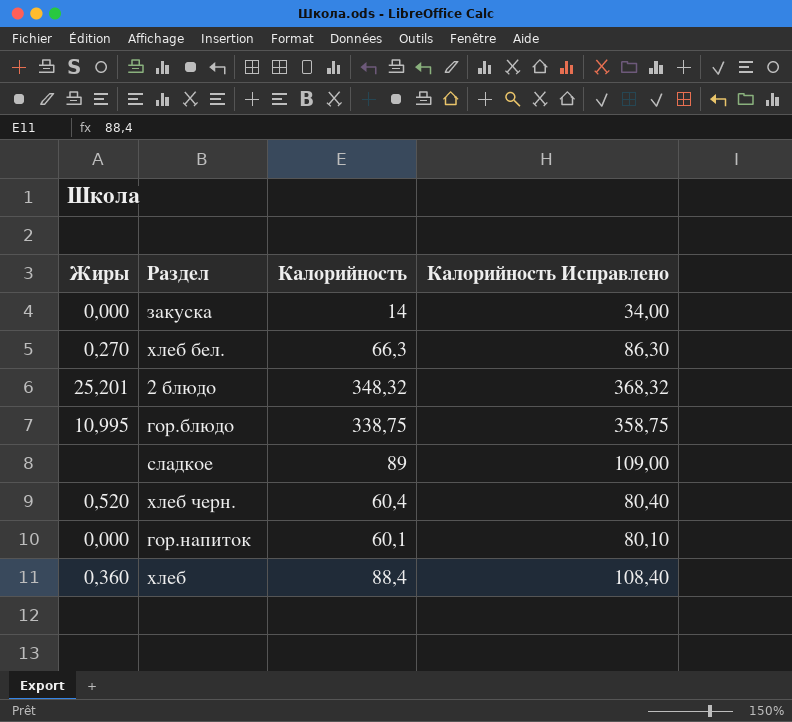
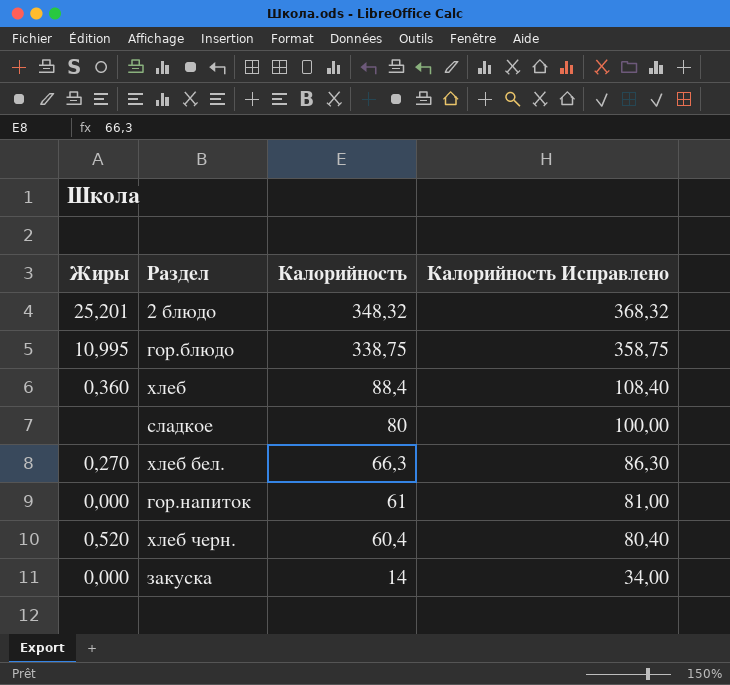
row order: none -> Калорийность descending
сладкое | Калорийность: 89 -> 80
сладкое | Калорийность Исправлено: 109,00 -> 100,00
гор.напиток | Калорийность: 60,1 -> 61
гор.напиток | Калорийность Исправлено: 80,10 -> 81,00

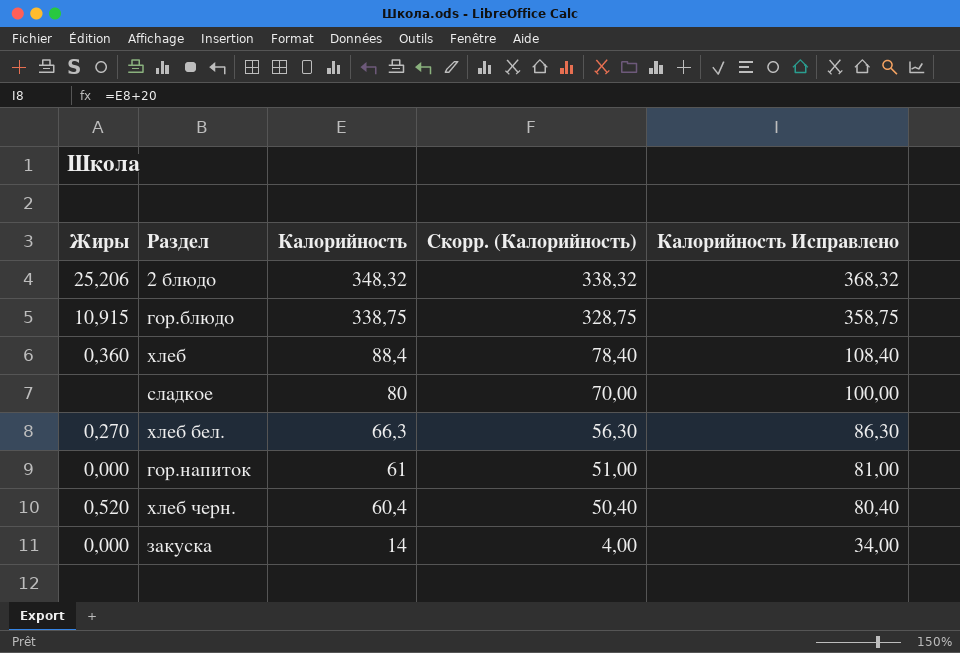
column Скорр. (Калорийность) | formula: none -> [Калорийность] - 10
2 блюдо | Жиры: 25,201 -> 25,206
гор.блюдо | Жиры: 10,995 -> 10,915

